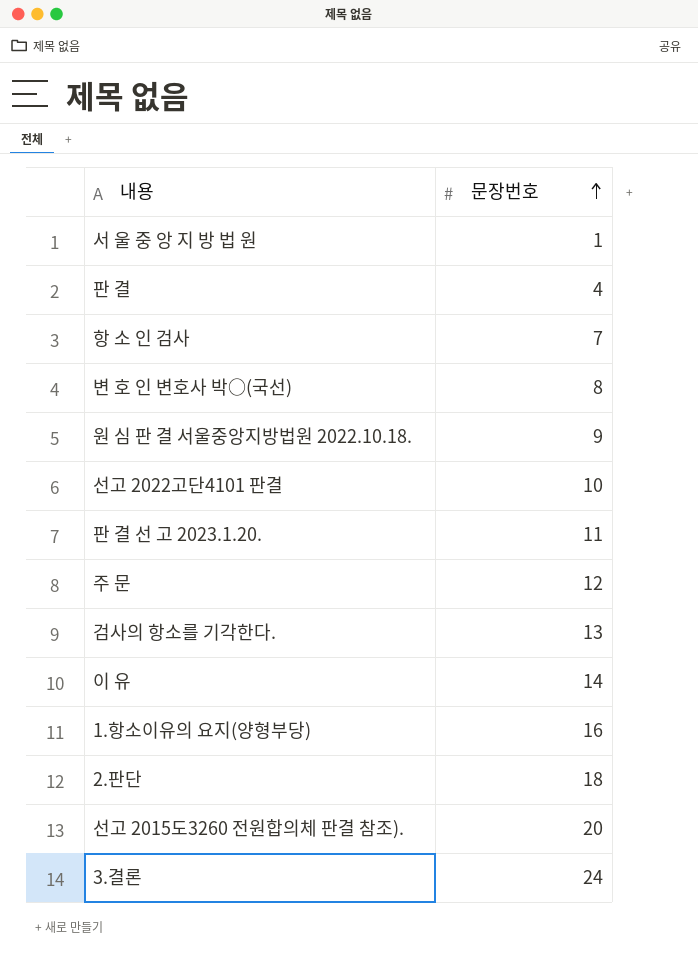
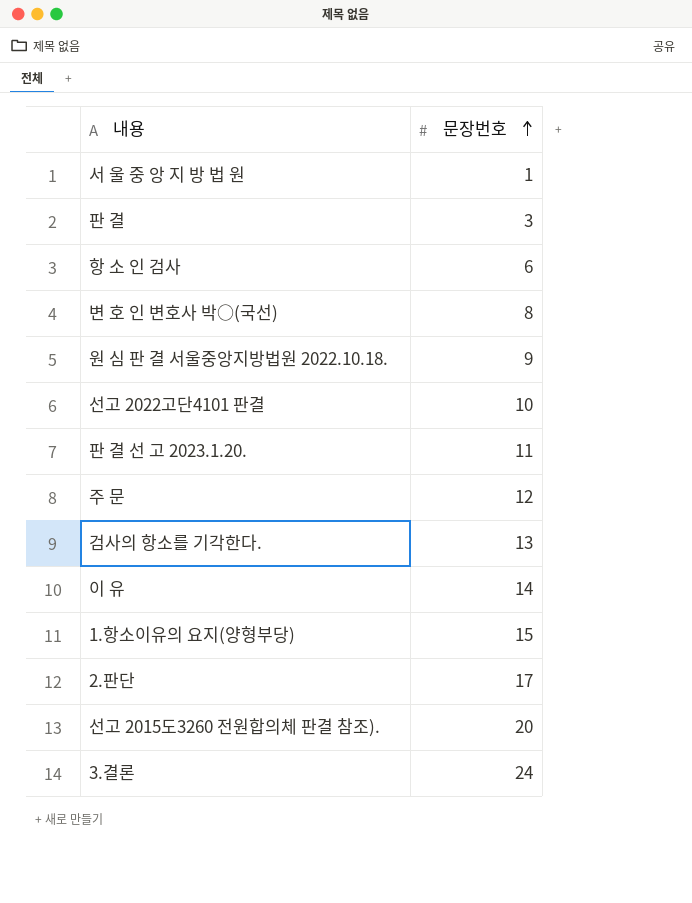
판 결 | 문장번호: 4 -> 3
항 소 인 검사 | 문장번호: 7 -> 6
1.항소이유의 요지(양형부당) | 문장번호: 16 -> 15
2.판단 | 문장번호: 18 -> 17

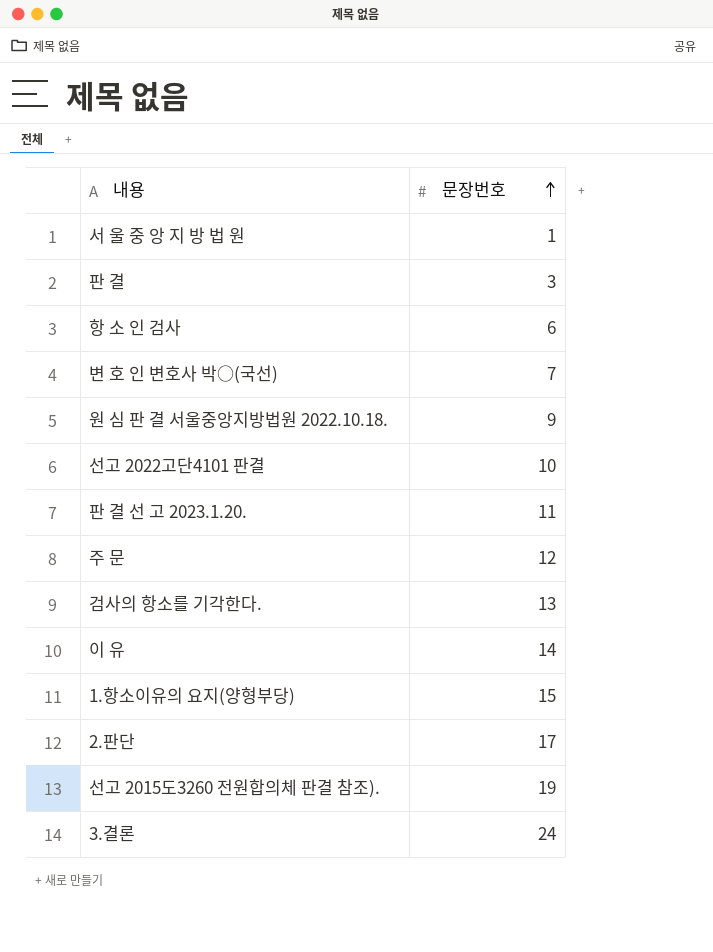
변 호 인 변호사 박○(국선) | 문장번호: 8 -> 7
선고 2015도3260 전원합의체 판결 참조). | 문장번호: 20 -> 19

